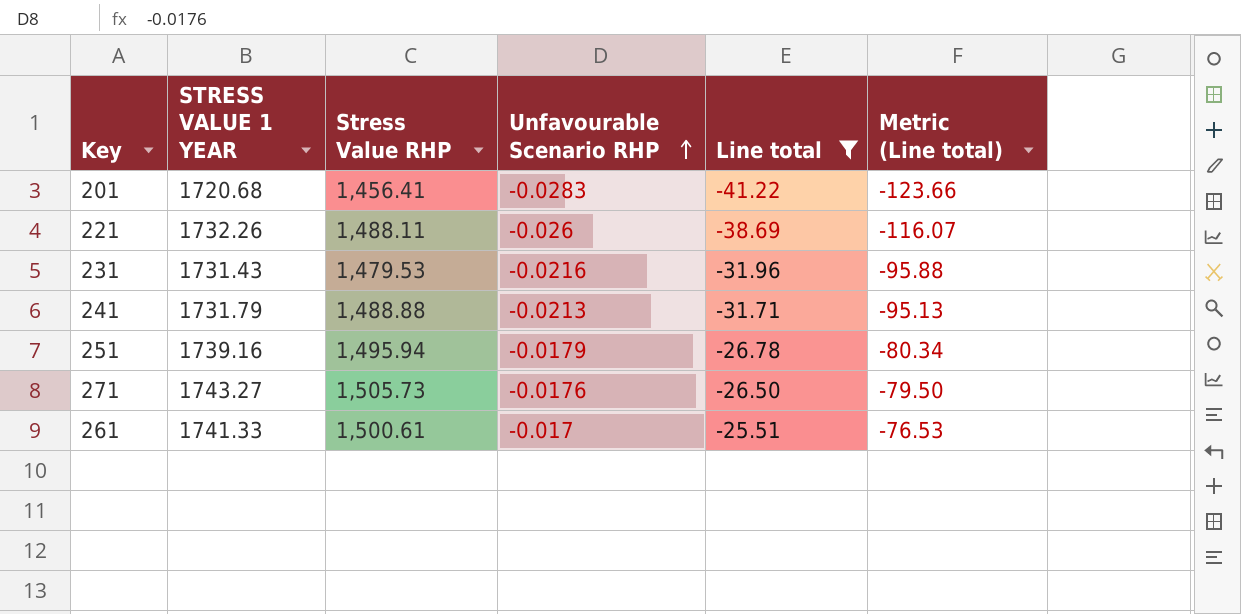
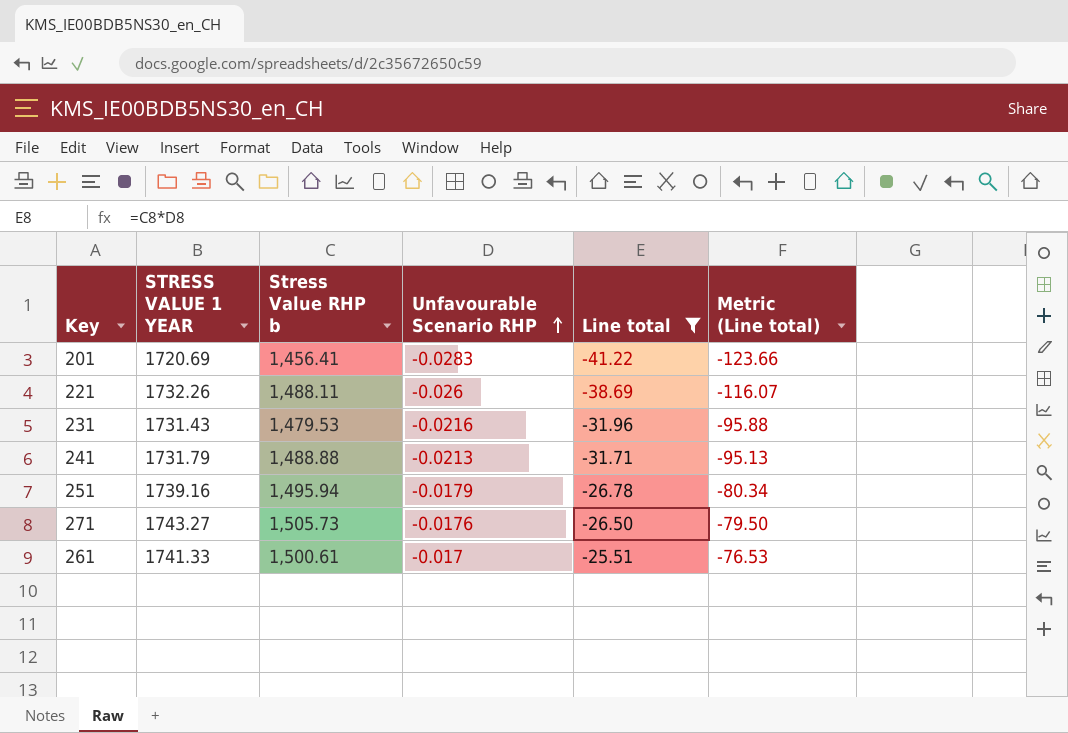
column name: Stress Value RHP -> Stress Value RHP b
201 | STRESS VALUE 1 YEAR: 1720.68 -> 1720.69

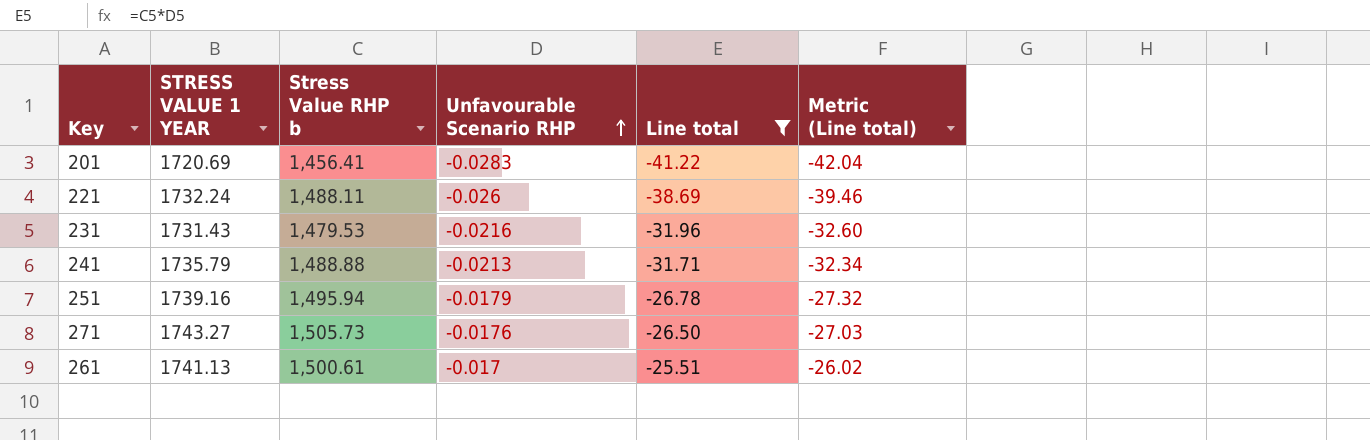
column Metric (Line total) | formula: [Line total] * 3 -> [Line total] * 1.02
221 | STRESS VALUE 1 YEAR: 1732.26 -> 1732.24
241 | STRESS VALUE 1 YEAR: 1731.79 -> 1735.79
261 | STRESS VALUE 1 YEAR: 1741.33 -> 1741.13

